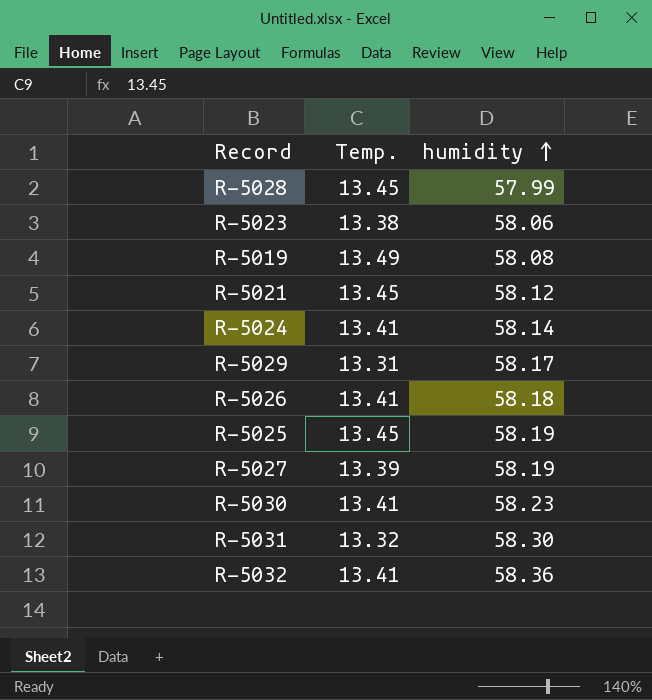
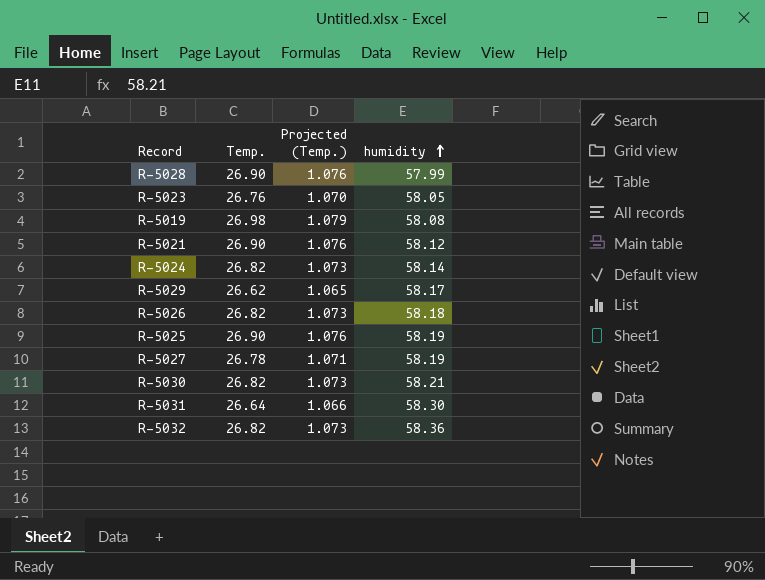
column Projected (Temp.) | formula: none -> [Temp.] * 0.04
R-5028 | Temp.: 13.45 -> 26.90
R-5023 | Temp.: 13.38 -> 26.76
R-5023 | humidity: 58.06 -> 58.05
R-5019 | Temp.: 13.49 -> 26.98
R-5021 | Temp.: 13.45 -> 26.90
R-5024 | Temp.: 13.41 -> 26.82
R-5029 | Temp.: 13.31 -> 26.62
R-5026 | Temp.: 13.41 -> 26.82
R-5025 | Temp.: 13.45 -> 26.90
R-5027 | Temp.: 13.39 -> 26.78
R-5030 | Temp.: 13.41 -> 26.82
R-5030 | humidity: 58.23 -> 58.21
R-5031 | Temp.: 13.32 -> 26.64
R-5032 | Temp.: 13.41 -> 26.82

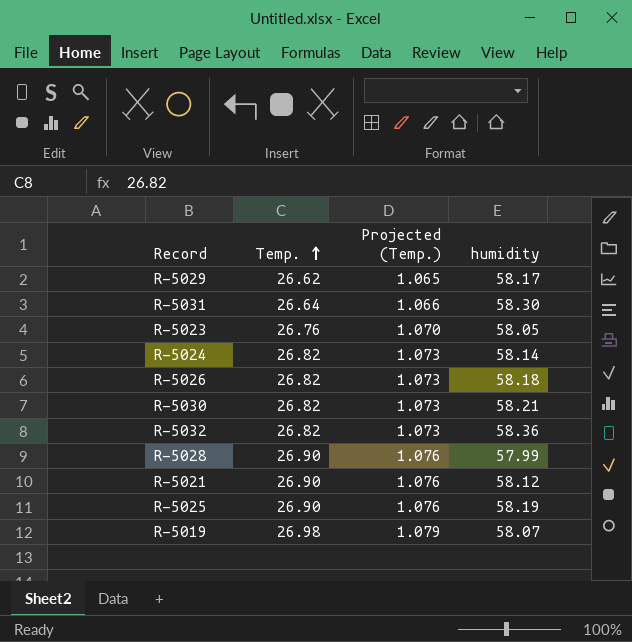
row order: humidity ascending -> Temp. ascending
row R-5027: 26.78 | 1.071 | 58.19 -> none
R-5019 | humidity: 58.08 -> 58.07

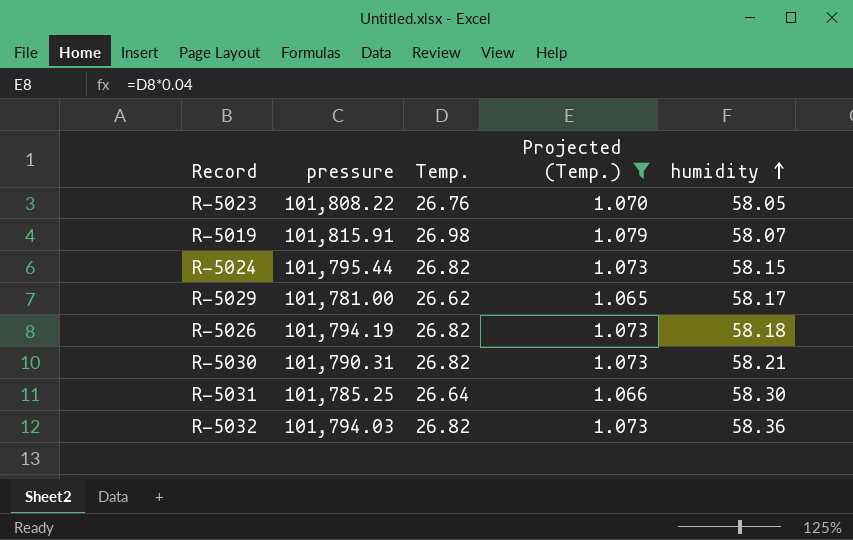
filter: none -> Projected (Temp.) != 1.076
row order: Temp. ascending -> humidity ascending
column pressure | position: none -> 2
R-5024 | humidity: 58.14 -> 58.15

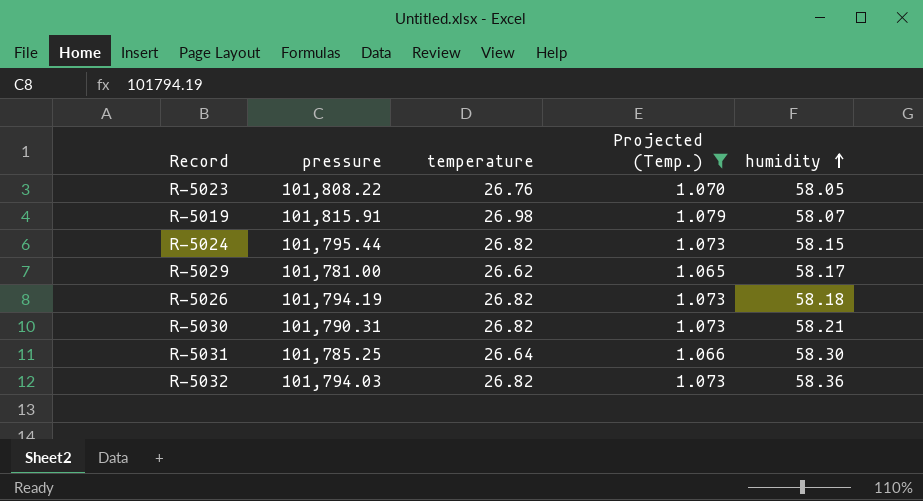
column name: Temp. -> temperature

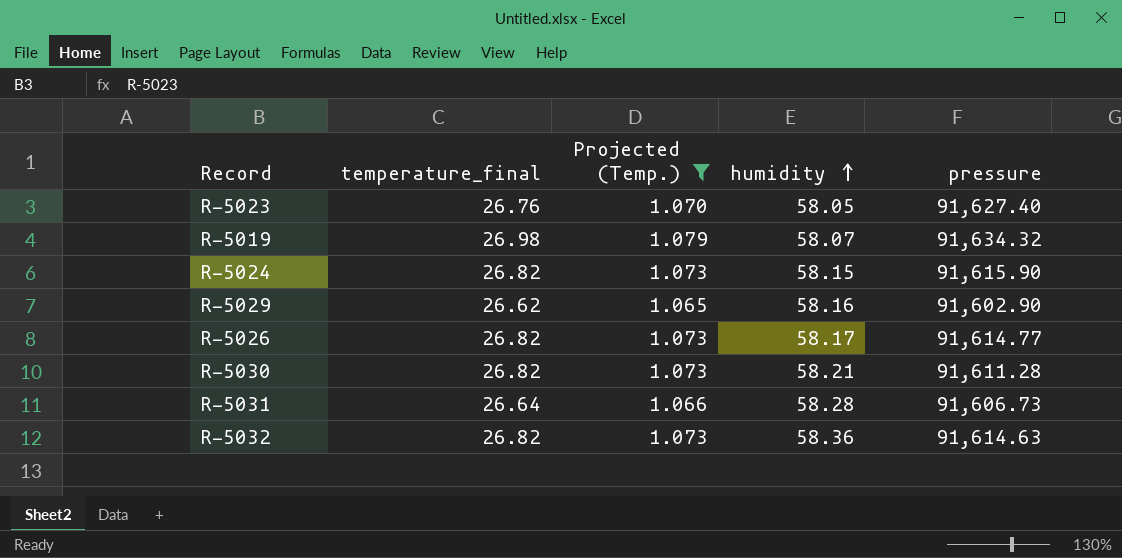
column name: temperature -> temperature_final
column pressure | position: 2 -> 5
R-5023 | pressure: 101,808.22 -> 91,627.40
R-5019 | pressure: 101,815.91 -> 91,634.32
R-5024 | pressure: 101,795.44 -> 91,615.90
R-5029 | humidity: 58.17 -> 58.16
R-5029 | pressure: 101,781.00 -> 91,602.90
R-5026 | humidity: 58.18 -> 58.17
R-5026 | pressure: 101,794.19 -> 91,614.77
R-5030 | pressure: 101,790.31 -> 91,611.28
R-5031 | humidity: 58.30 -> 58.28
R-5031 | pressure: 101,785.25 -> 91,606.73
R-5032 | pressure: 101,794.03 -> 91,614.63

